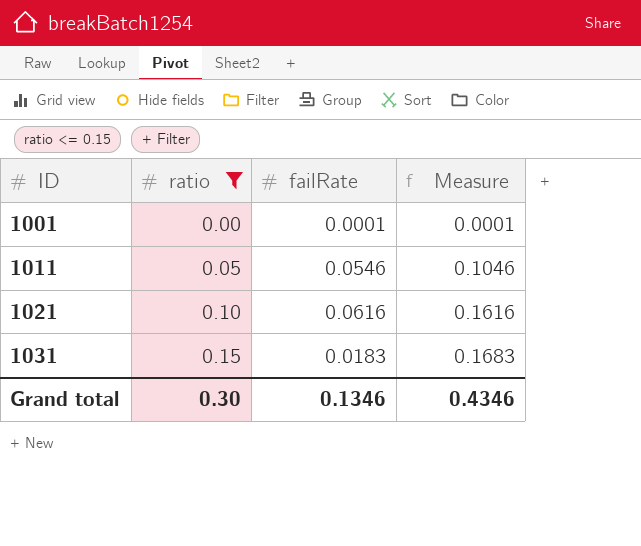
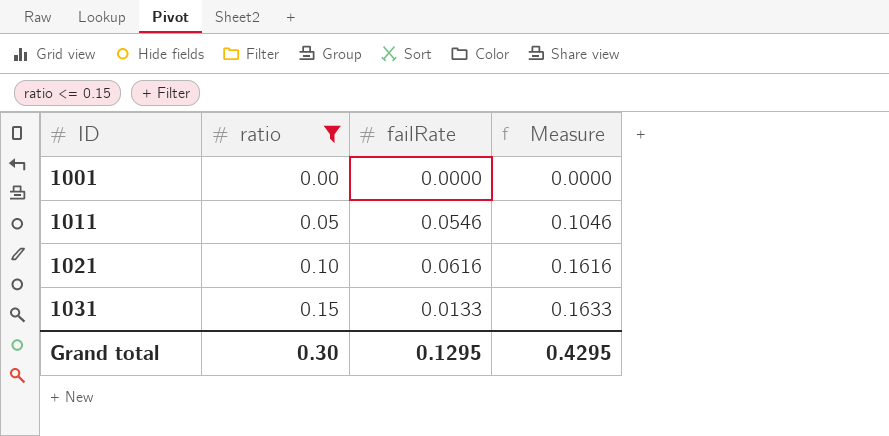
1001 | failRate: 0.0001 -> 0.0000
1001 | Measure: 0.0001 -> 0.0000
1031 | failRate: 0.0183 -> 0.0133
1031 | Measure: 0.1683 -> 0.1633
Grand total | failRate: 0.1346 -> 0.1295
Grand total | Measure: 0.4346 -> 0.4295

